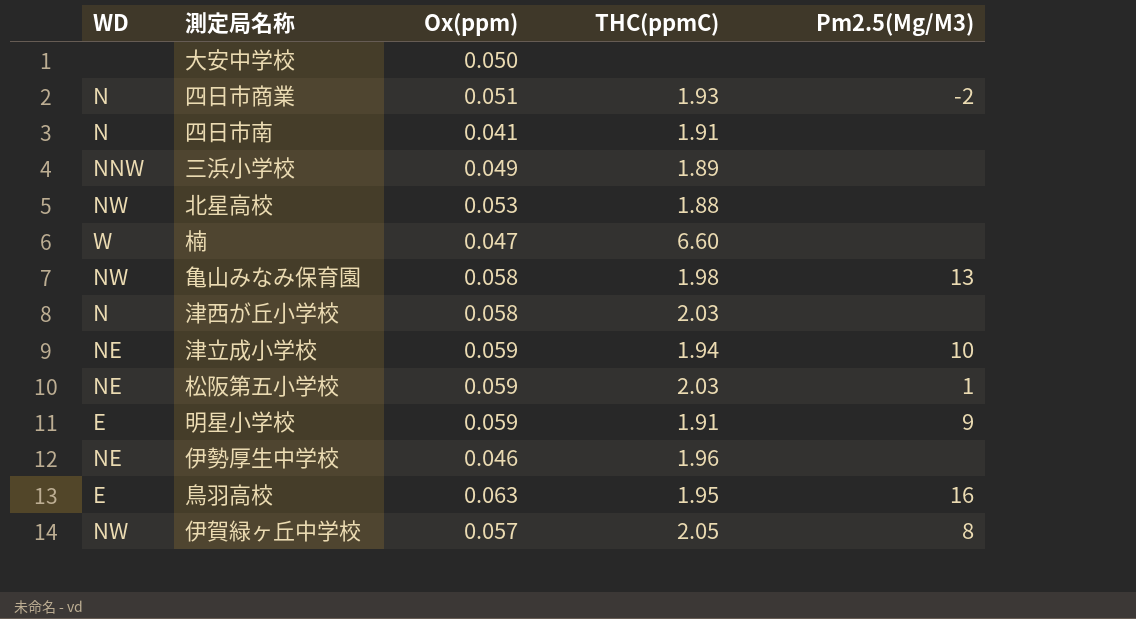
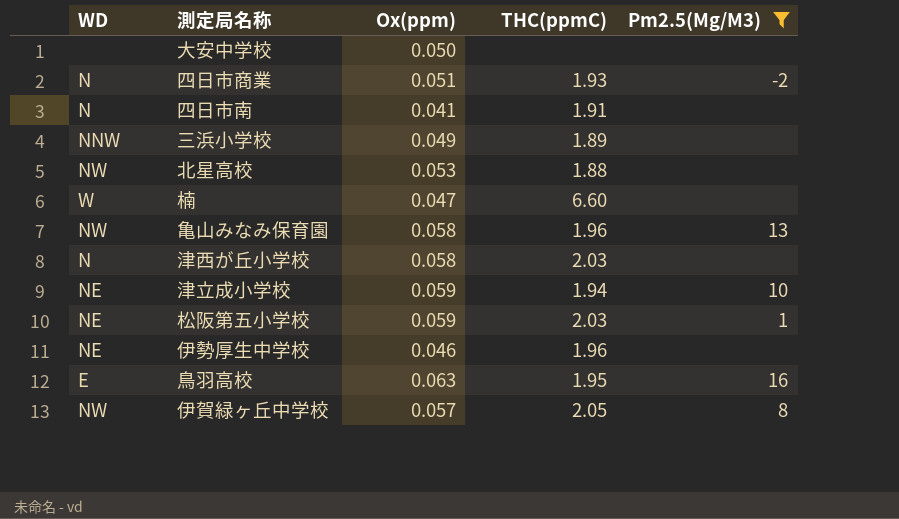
filter: none -> Pm2.5(Μg/M3) != 9
亀山みなみ保育園 | THC(ppmC): 1.98 -> 1.96

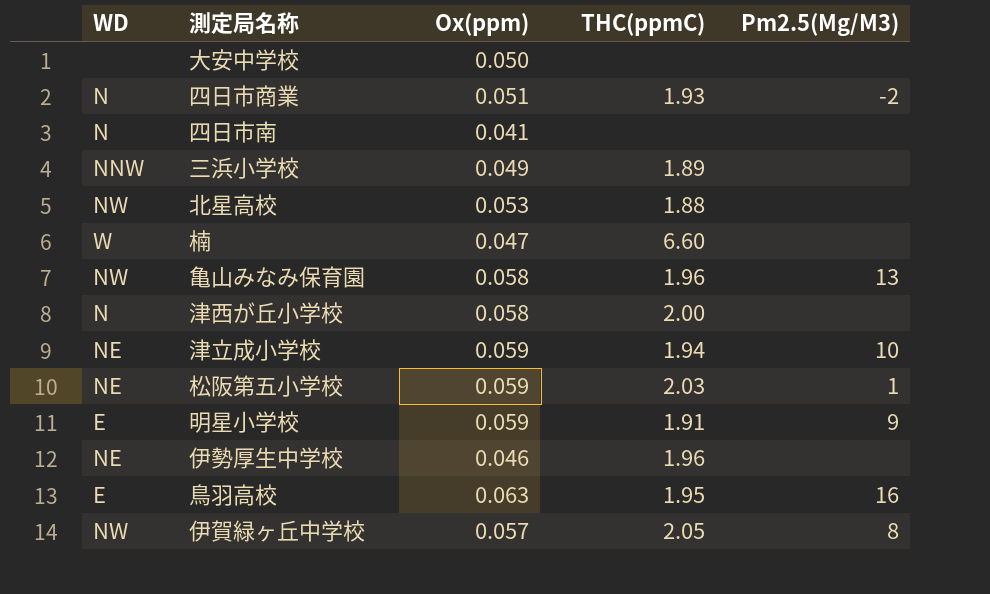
filter: Pm2.5(Μg/M3) != 9 -> none
四日市南 | THC(ppmC): 1.91 -> none
津西が丘小学校 | THC(ppmC): 2.03 -> 2.00

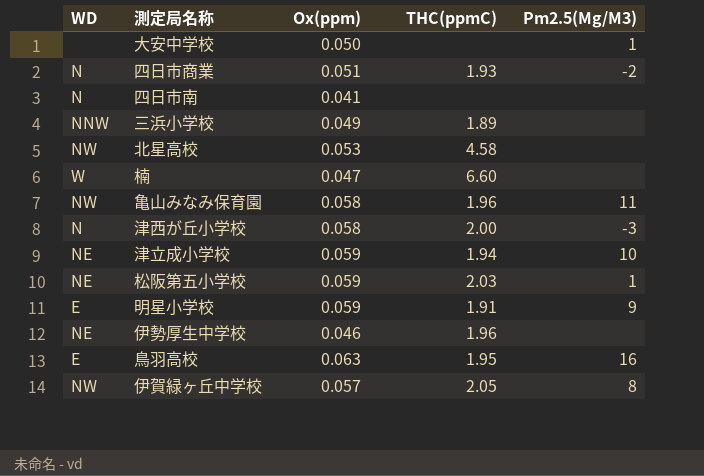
大安中学校 | Pm2.5(Μg/M3): none -> 1
北星高校 | THC(ppmC): 1.88 -> 4.58
亀山みなみ保育園 | Pm2.5(Μg/M3): 13 -> 11
津西が丘小学校 | Pm2.5(Μg/M3): none -> -3

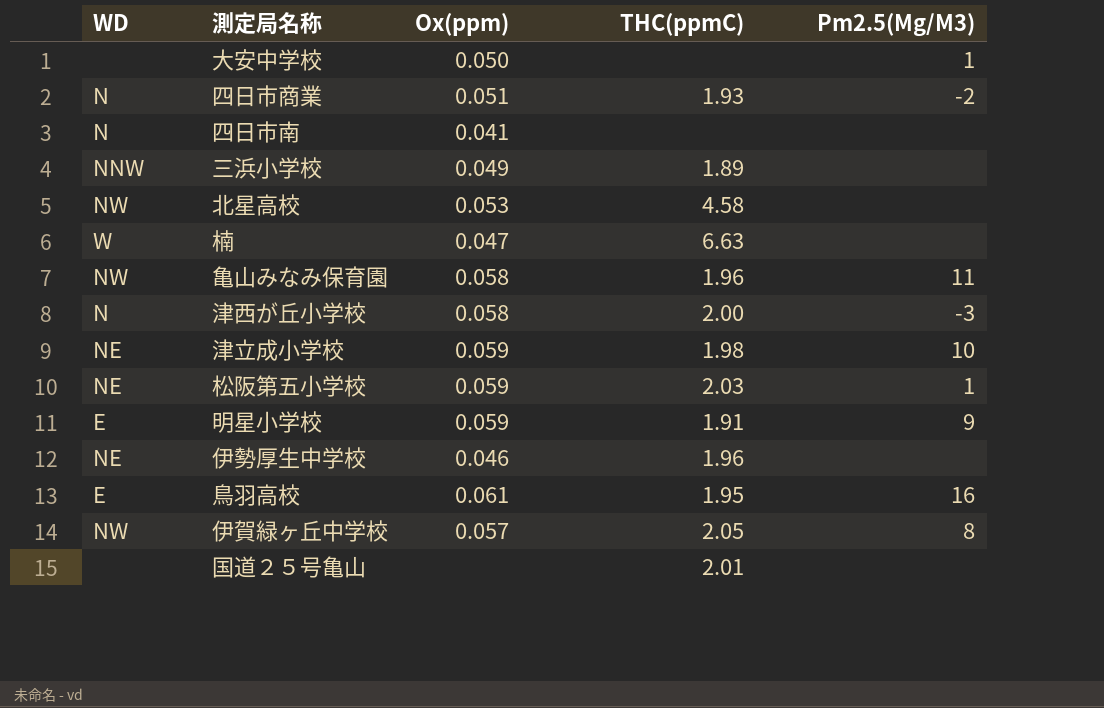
楠 | THC(ppmC): 6.60 -> 6.63
津立成小学校 | THC(ppmC): 1.94 -> 1.98
鳥羽高校 | Ox(ppm): 0.063 -> 0.061
row 国道２５号亀山: none -> none | none | 2.01 | none

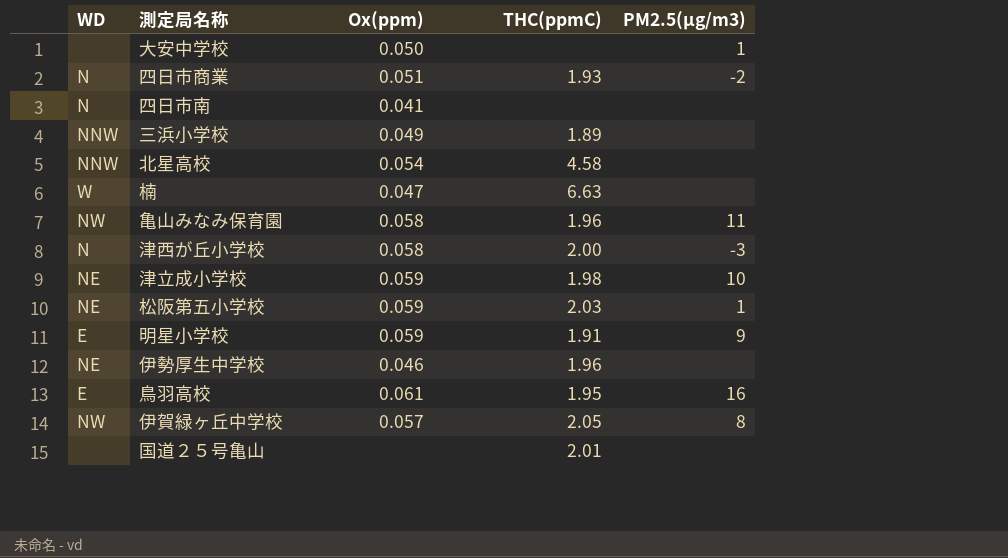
column name: Pm2.5(Μg/M3) -> PM2.5(μg/m3)
北星高校 | WD: NW -> NNW
北星高校 | Ox(ppm): 0.053 -> 0.054

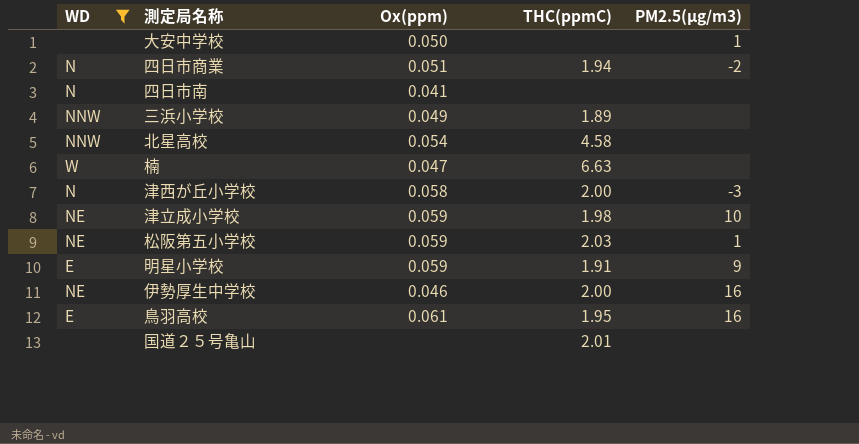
filter: none -> WD != NW
四日市商業 | THC(ppmC): 1.93 -> 1.94
伊勢厚生中学校 | THC(ppmC): 1.96 -> 2.00
伊勢厚生中学校 | PM2.5(μg/m3): none -> 16

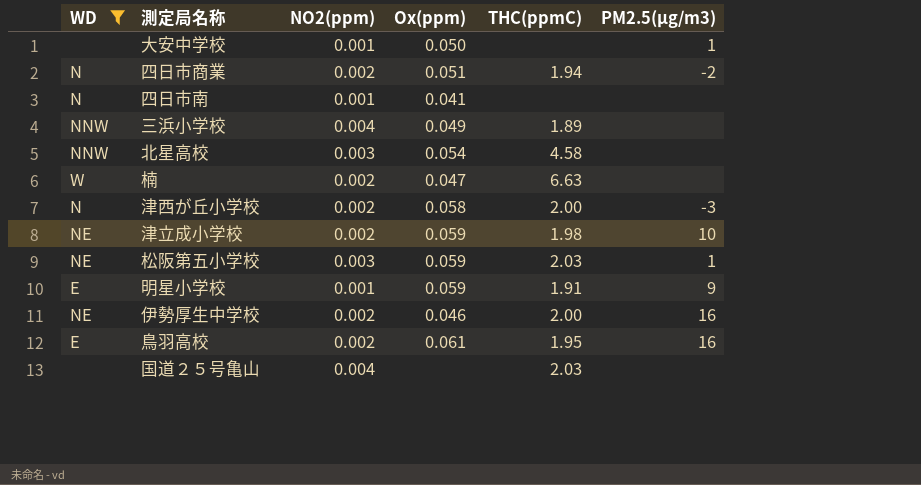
column NO2(ppm) | position: none -> 3
国道２５号亀山 | THC(ppmC): 2.01 -> 2.03

